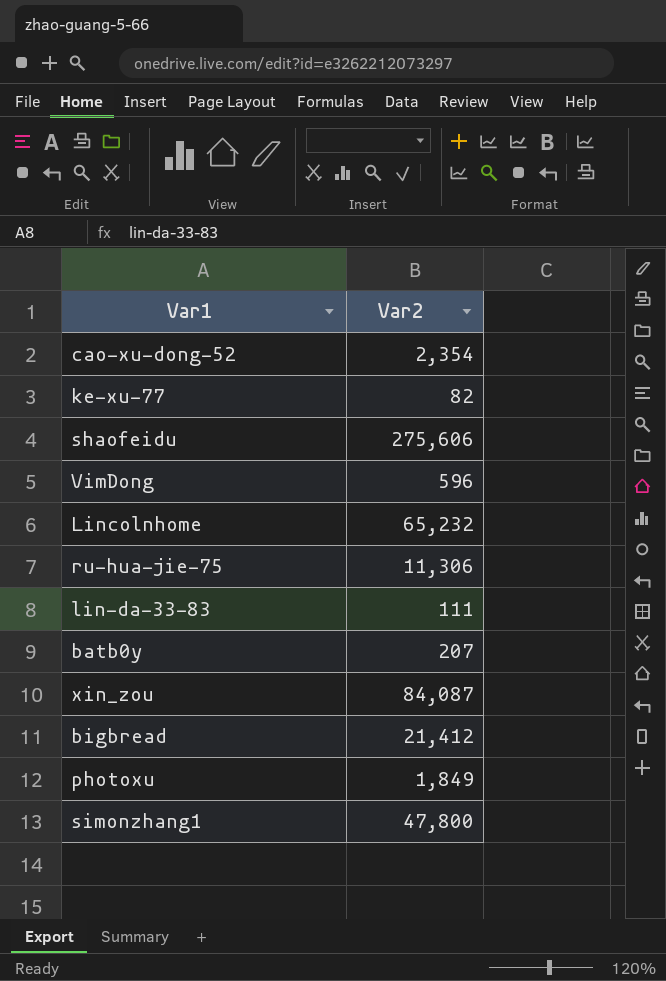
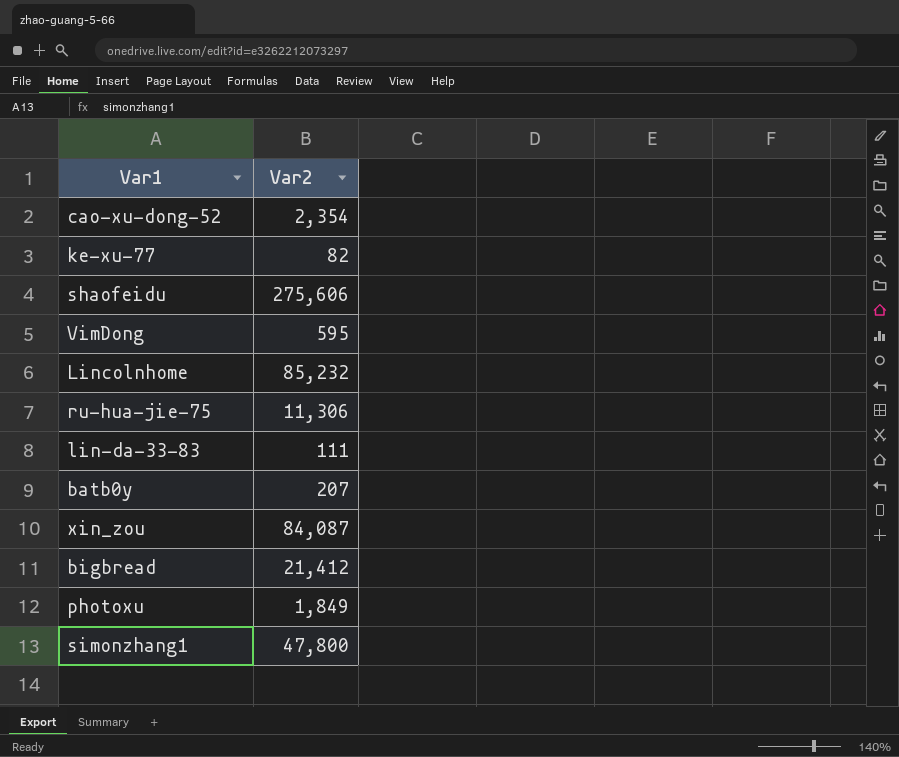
VimDong | Var2: 596 -> 595
Lincolnhome | Var2: 65,232 -> 85,232

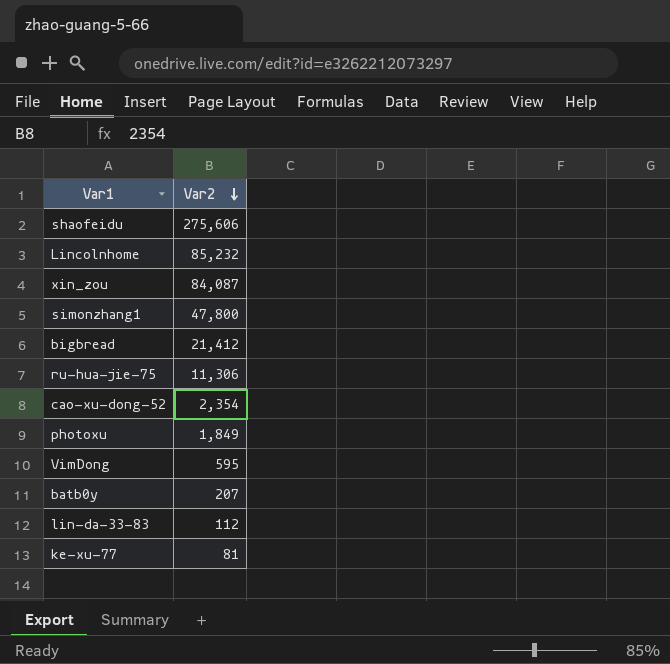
row order: none -> Var2 descending
lin-da-33-83 | Var2: 111 -> 112
ke-xu-77 | Var2: 82 -> 81

